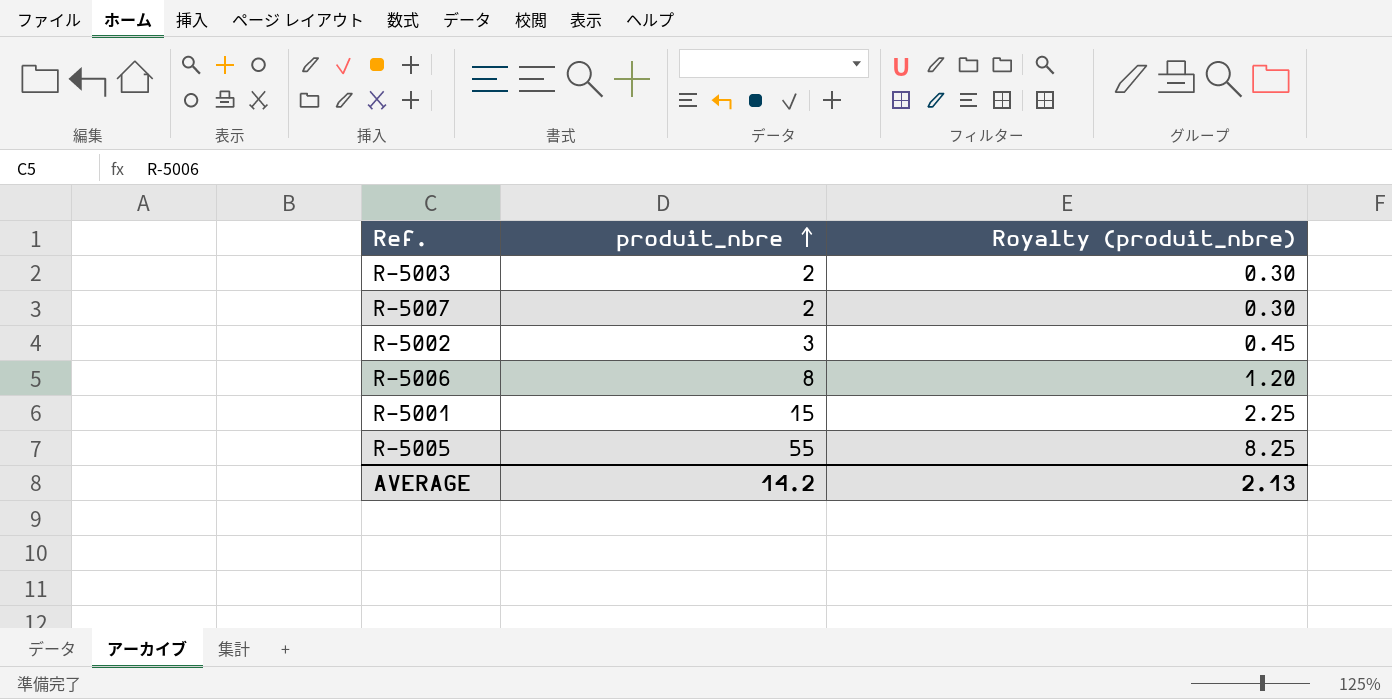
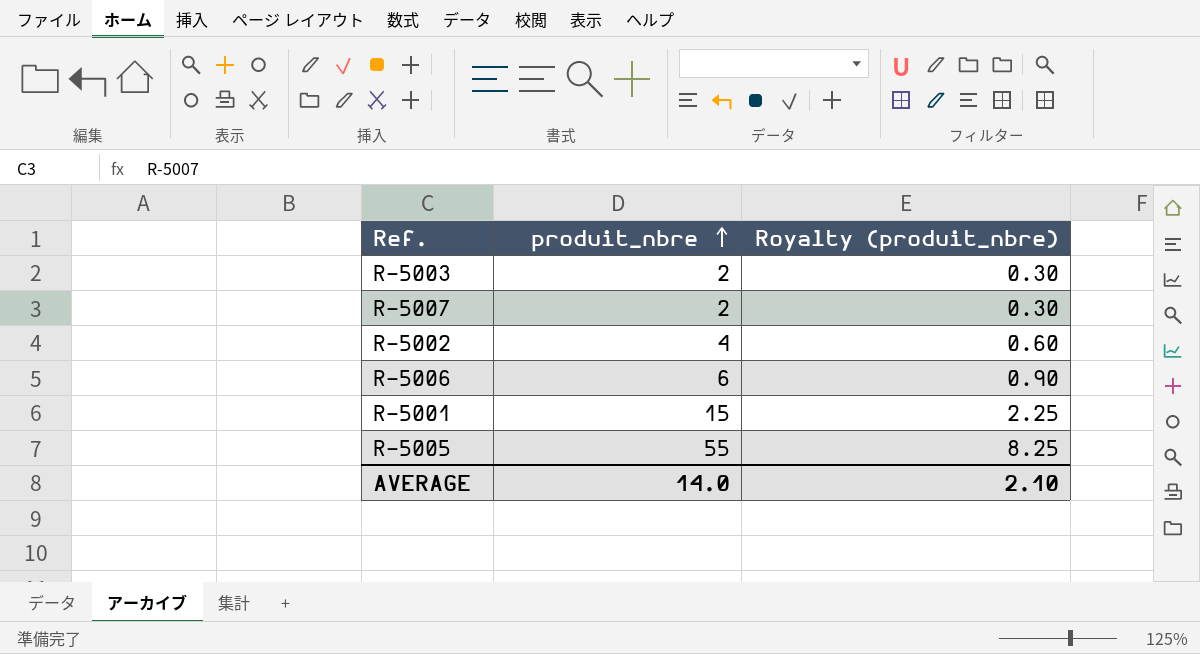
R-5002 | produit_nbre: 3 -> 4
R-5002 | Royalty (produit_nbre): 0.45 -> 0.60
R-5006 | produit_nbre: 8 -> 6
R-5006 | Royalty (produit_nbre): 1.20 -> 0.90
AVERAGE | produit_nbre: 14.2 -> 14.0
AVERAGE | Royalty (produit_nbre): 2.13 -> 2.10

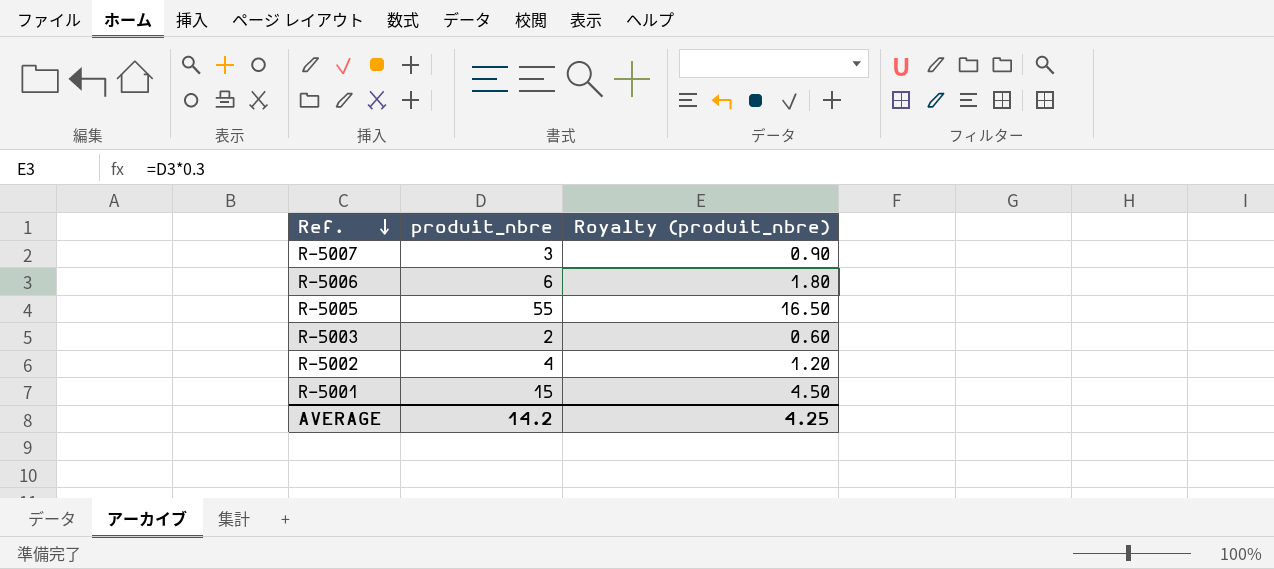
row order: produit_nbre ascending -> Ref. descending
column Royalty (produit_nbre) | formula: [produit_nbre] * 0.15 -> [produit_nbre] * 0.3
R-5007 | produit_nbre: 2 -> 3
AVERAGE | produit_nbre: 14.0 -> 14.2
AVERAGE | Royalty (produit_nbre): 2.10 -> 4.25

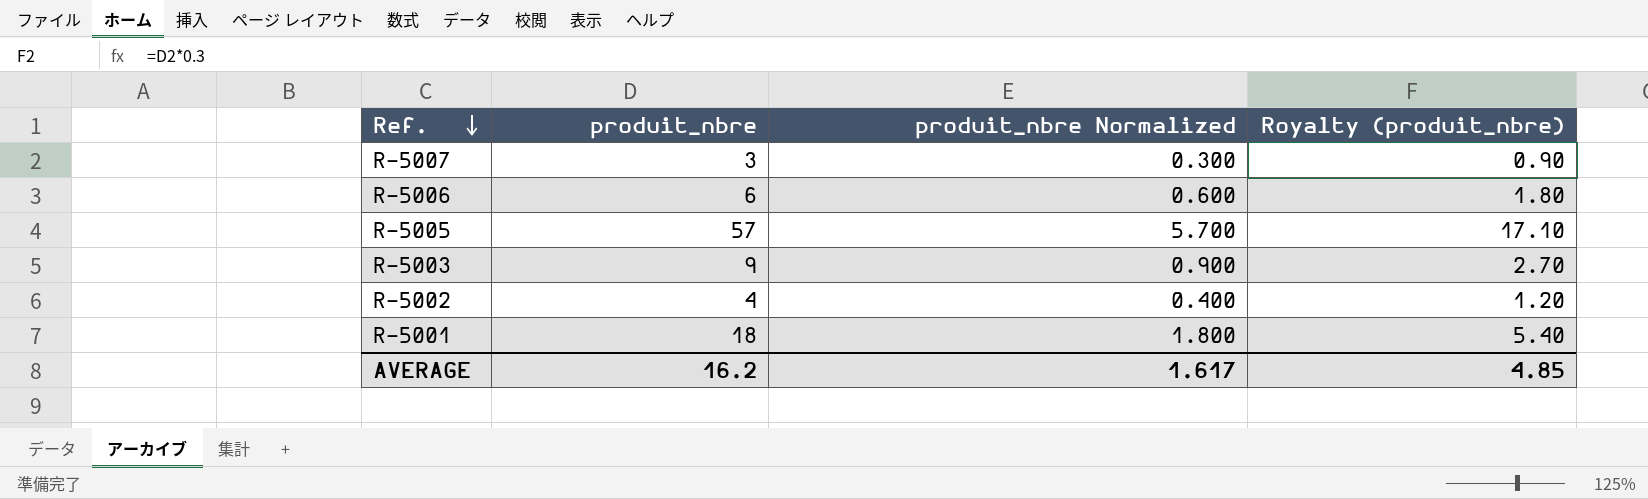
column produit_nbre Normalized | formula: none -> [produit_nbre] * 0.1
R-5005 | produit_nbre: 55 -> 57
R-5005 | Royalty (produit_nbre): 16.50 -> 17.10
R-5003 | produit_nbre: 2 -> 9
R-5003 | Royalty (produit_nbre): 0.60 -> 2.70
R-5001 | produit_nbre: 15 -> 18
R-5001 | Royalty (produit_nbre): 4.50 -> 5.40
AVERAGE | produit_nbre: 14.2 -> 16.2
AVERAGE | Royalty (produit_nbre): 4.25 -> 4.85

